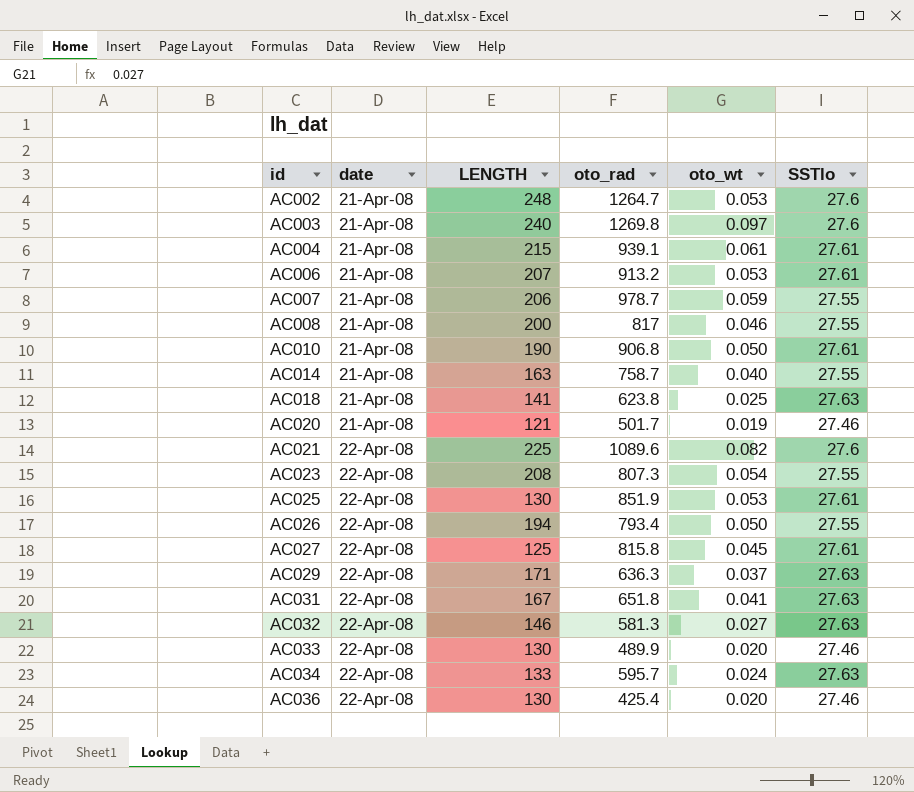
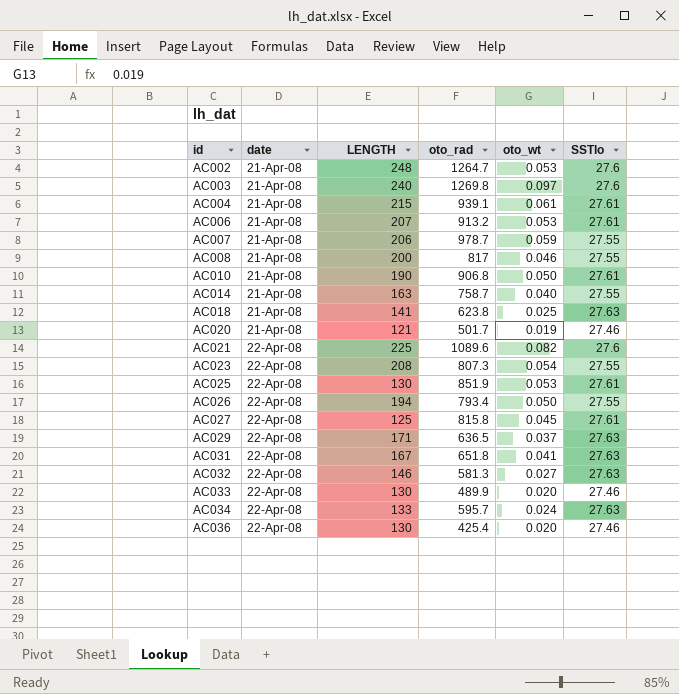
AC029 | oto_rad: 636.3 -> 636.5

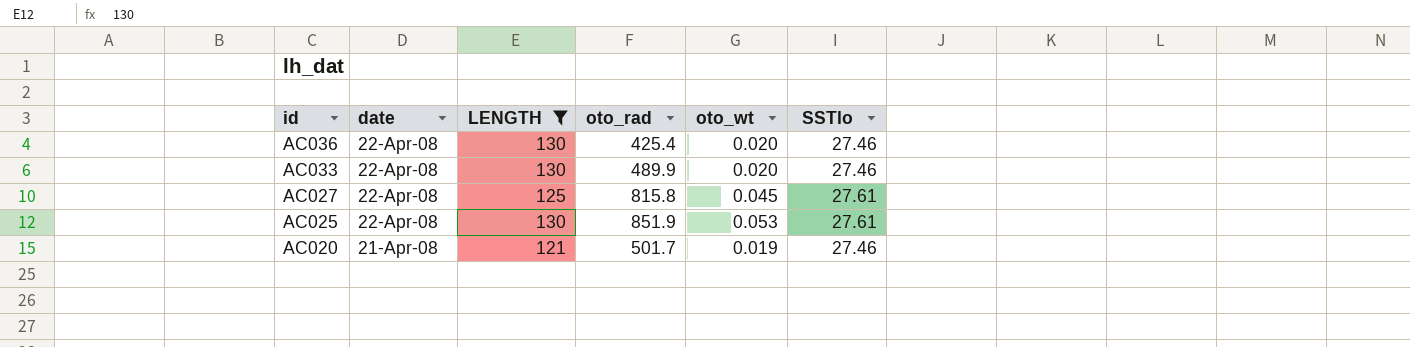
filter: none -> LENGTH <= 130
row order: id ascending -> id descending

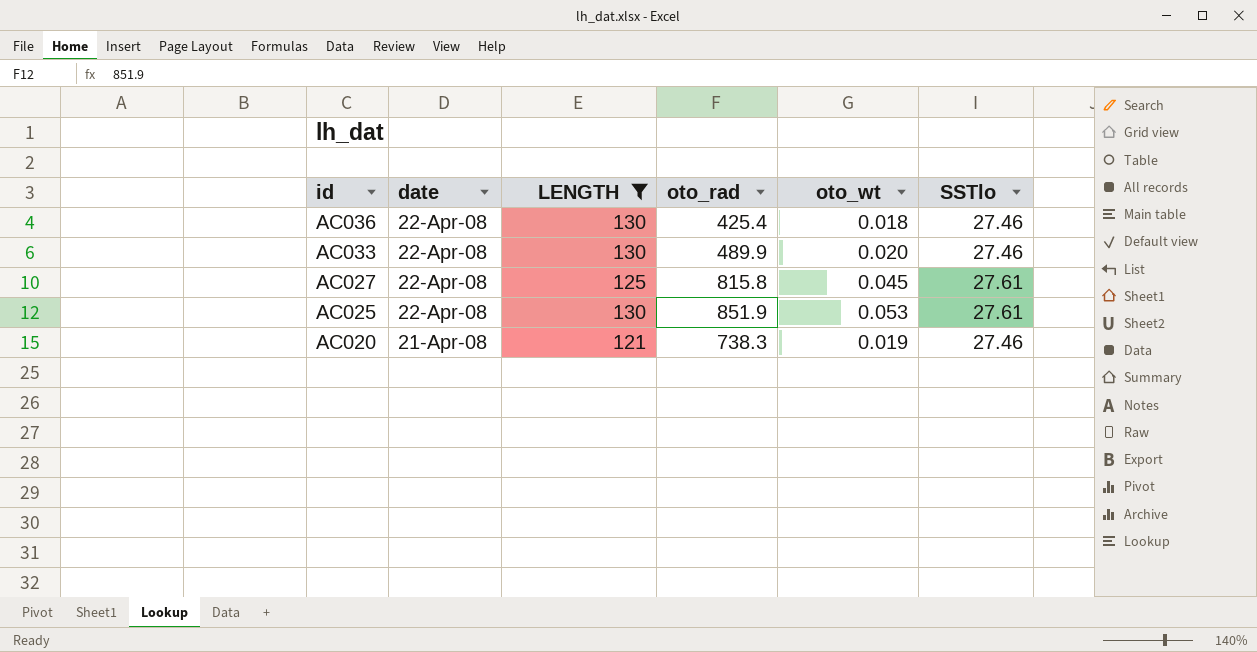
AC036 | oto_wt: 0.020 -> 0.018
AC020 | oto_rad: 501.7 -> 738.3

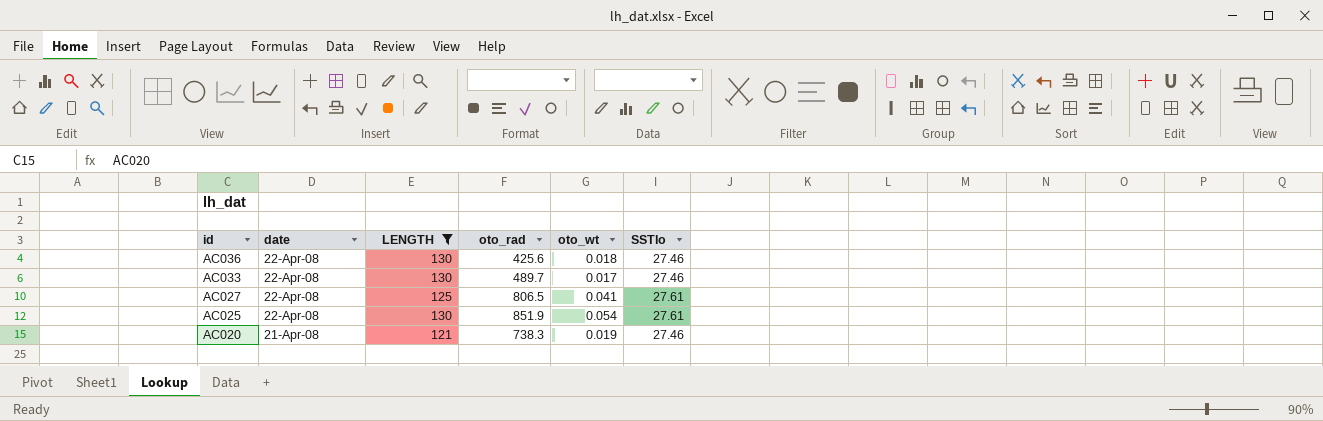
AC036 | oto_rad: 425.4 -> 425.6
AC033 | oto_rad: 489.9 -> 489.7
AC033 | oto_wt: 0.020 -> 0.017
AC027 | oto_rad: 815.8 -> 806.5
AC027 | oto_wt: 0.045 -> 0.041
AC025 | oto_wt: 0.053 -> 0.054

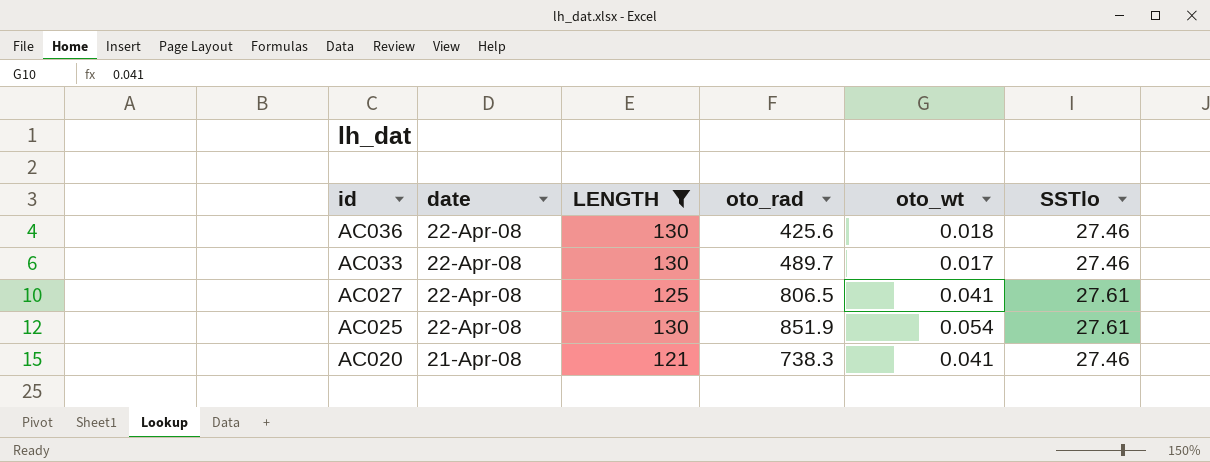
AC020 | oto_wt: 0.019 -> 0.041

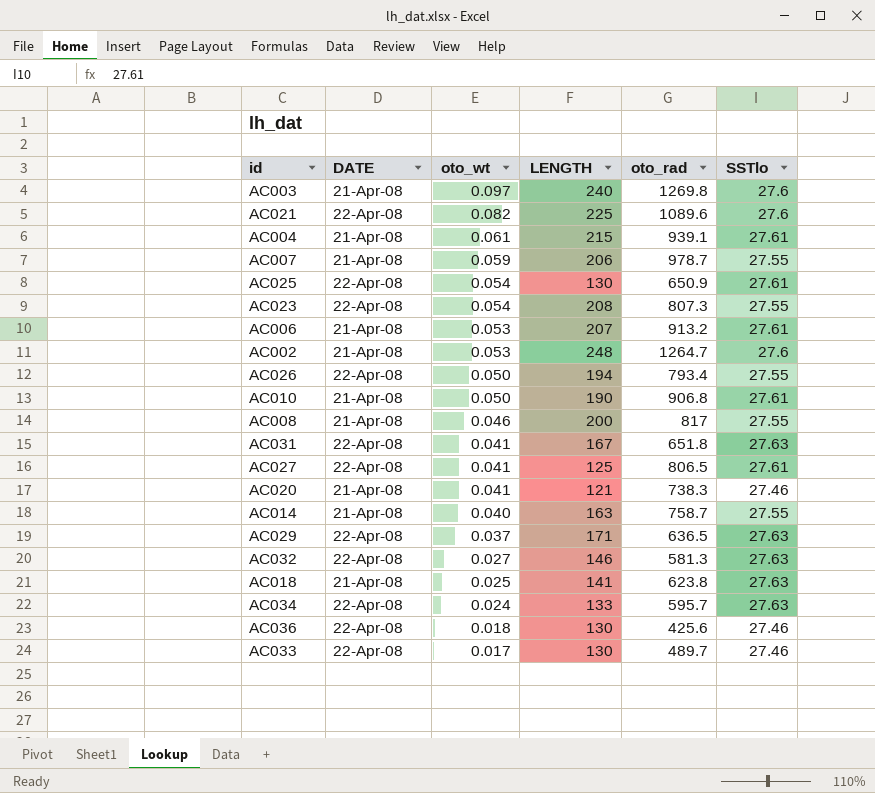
filter: LENGTH <= 130 -> none
row order: id descending -> oto_wt descending
column name: date -> DATE
column oto_wt | position: 5 -> 3
AC025 | oto_rad: 851.9 -> 650.9

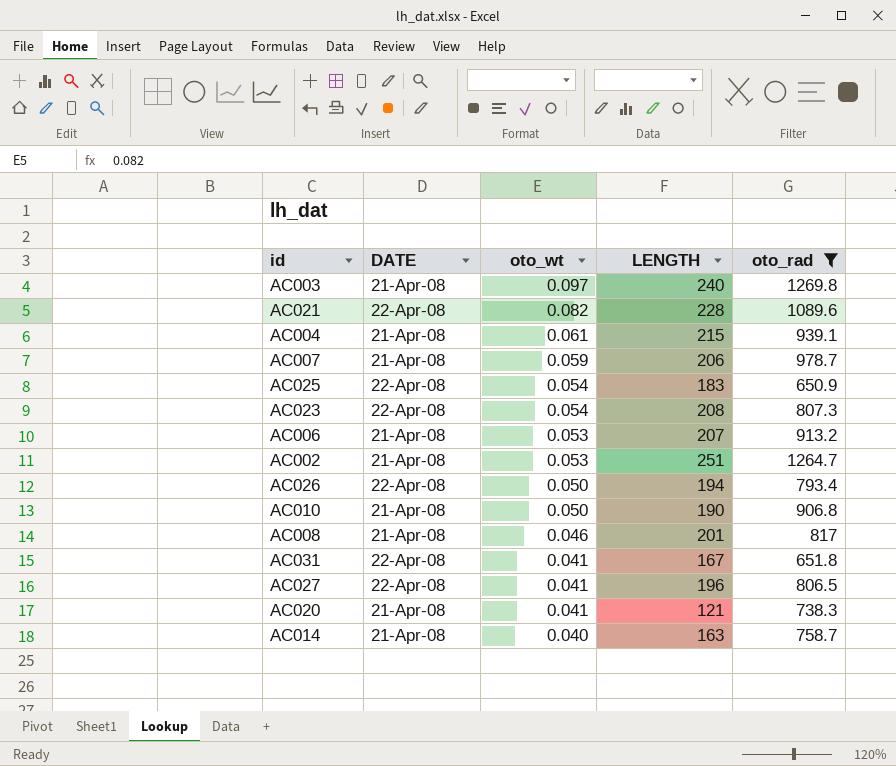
filter: none -> oto_rad >= 650.9
column SSTlo | position: 6 -> none
AC021 | LENGTH: 225 -> 228
AC025 | LENGTH: 130 -> 183
AC002 | LENGTH: 248 -> 251
AC008 | LENGTH: 200 -> 201
AC027 | LENGTH: 125 -> 196

